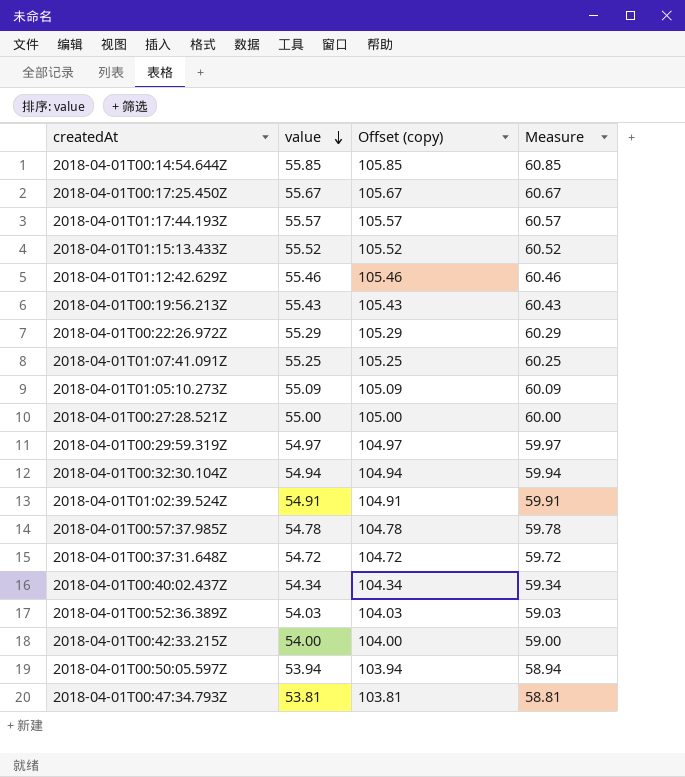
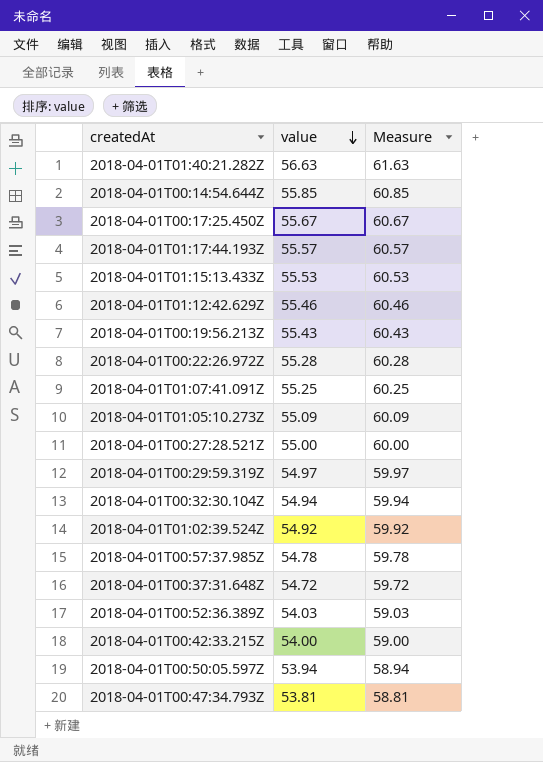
column Offset (copy) | formula: [value] + 50 -> none
row 2018-04-01T00:40:02.437Z: 54.34 | 104.34 | 59.34 -> none
row 2018-04-01T01:40:21.282Z: none -> 56.63 | 61.63
2018-04-01T01:15:13.433Z | value: 55.52 -> 55.53
2018-04-01T01:15:13.433Z | Measure: 60.52 -> 60.53
2018-04-01T00:22:26.972Z | value: 55.29 -> 55.28
2018-04-01T00:22:26.972Z | Measure: 60.29 -> 60.28
2018-04-01T01:02:39.524Z | value: 54.91 -> 54.92
2018-04-01T01:02:39.524Z | Measure: 59.91 -> 59.92

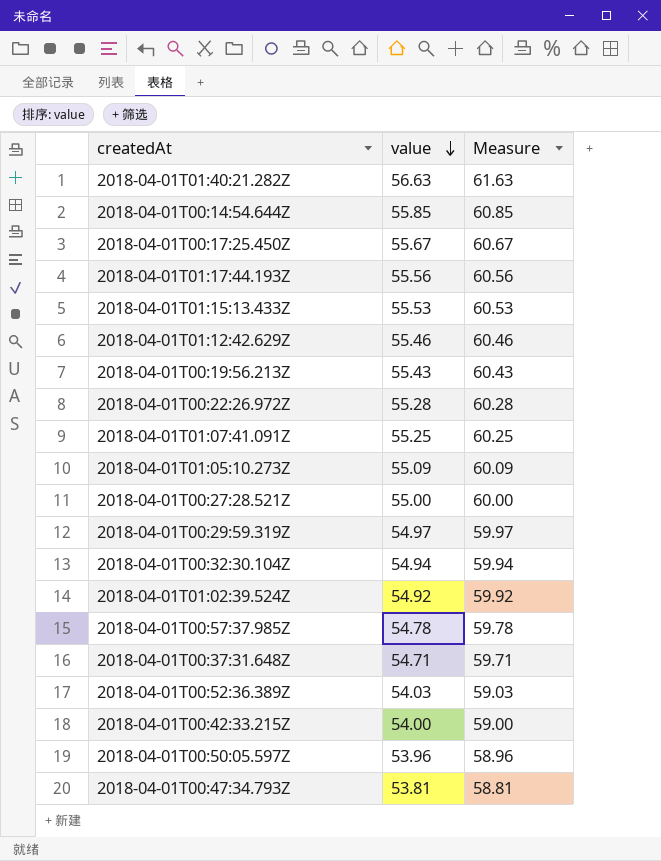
2018-04-01T01:17:44.193Z | value: 55.57 -> 55.56
2018-04-01T01:17:44.193Z | Measure: 60.57 -> 60.56
2018-04-01T00:37:31.648Z | value: 54.72 -> 54.71
2018-04-01T00:37:31.648Z | Measure: 59.72 -> 59.71
2018-04-01T00:50:05.597Z | value: 53.94 -> 53.96
2018-04-01T00:50:05.597Z | Measure: 58.94 -> 58.96

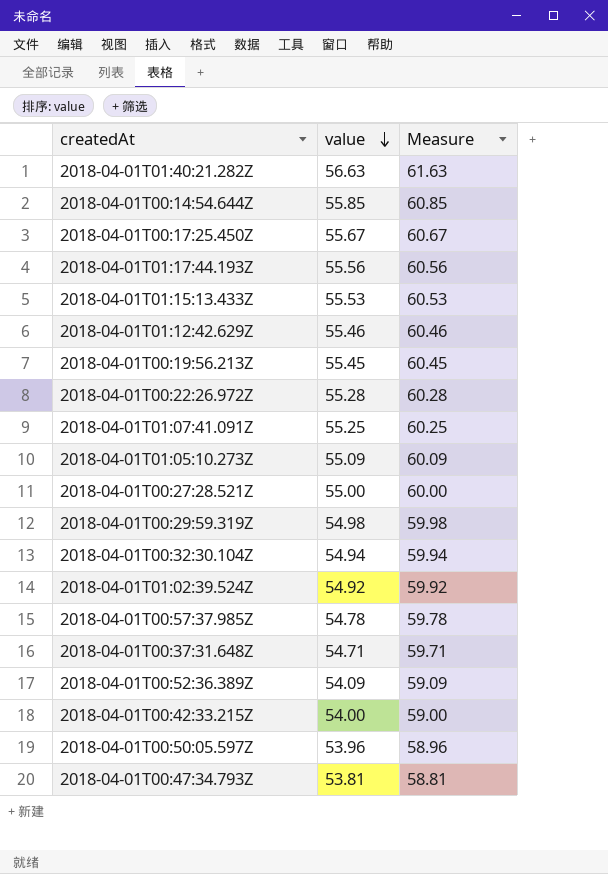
2018-04-01T00:19:56.213Z | value: 55.43 -> 55.45
2018-04-01T00:19:56.213Z | Measure: 60.43 -> 60.45
2018-04-01T00:29:59.319Z | value: 54.97 -> 54.98
2018-04-01T00:29:59.319Z | Measure: 59.97 -> 59.98
2018-04-01T00:52:36.389Z | value: 54.03 -> 54.09
2018-04-01T00:52:36.389Z | Measure: 59.03 -> 59.09

